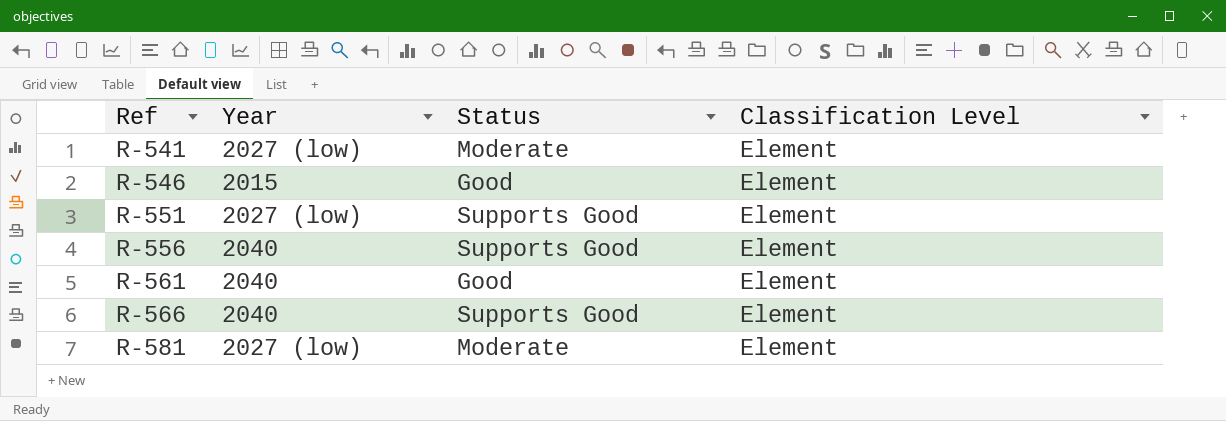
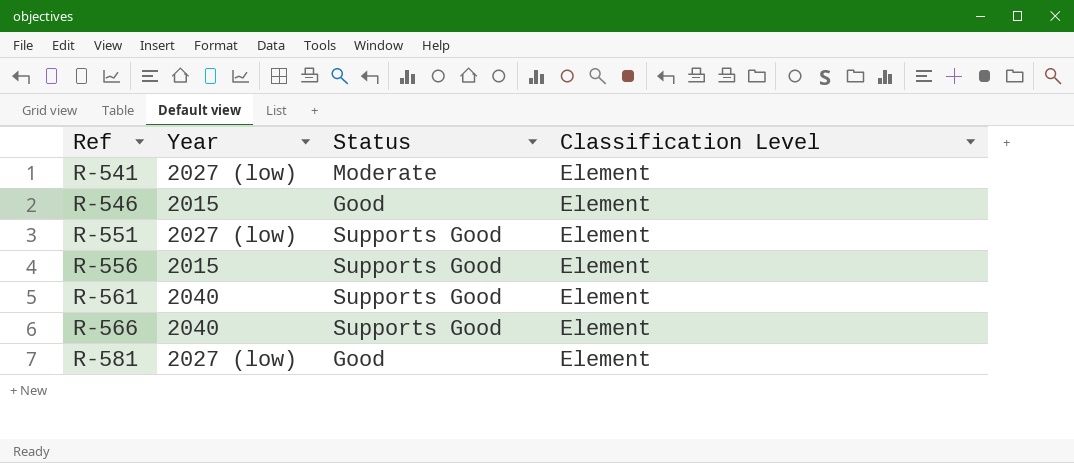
R-556 | Year: 2040 -> 2015
R-561 | Status: Good -> Supports Good
R-581 | Status: Moderate -> Good

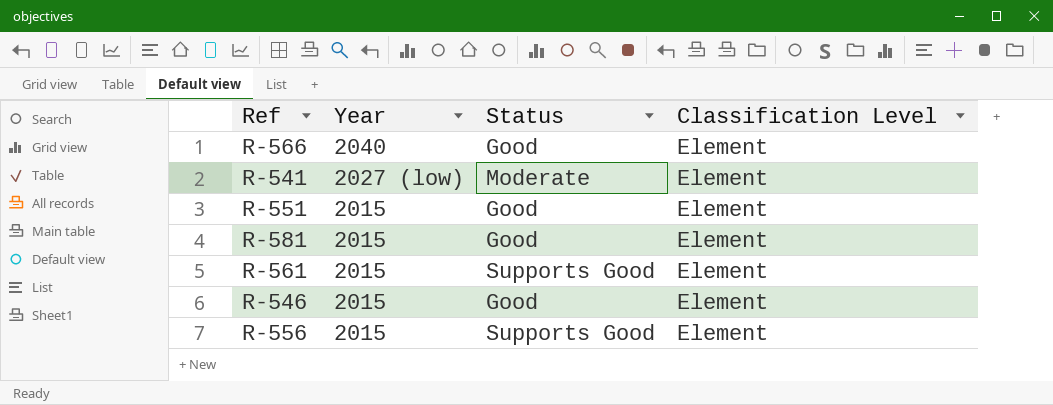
row order: Ref ascending -> Year descending
R-566 | Status: Supports Good -> Good
R-551 | Year: 2027 (low) -> 2015
R-551 | Status: Supports Good -> Good
R-581 | Year: 2027 (low) -> 2015
R-561 | Year: 2040 -> 2015

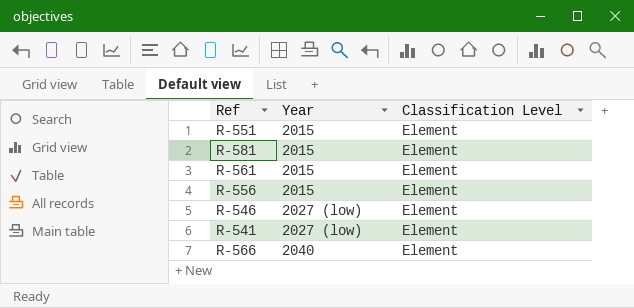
row order: Year descending -> Year ascending
column Status | position: 3 -> none
R-546 | Year: 2015 -> 2027 (low)

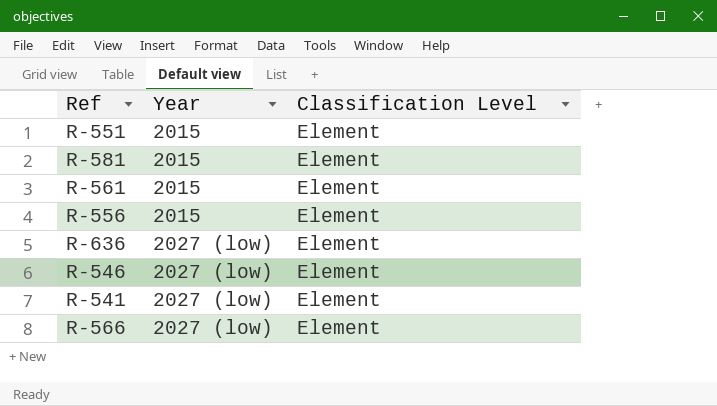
row R-636: none -> 2027 (low) | Element
R-566 | Year: 2040 -> 2027 (low)

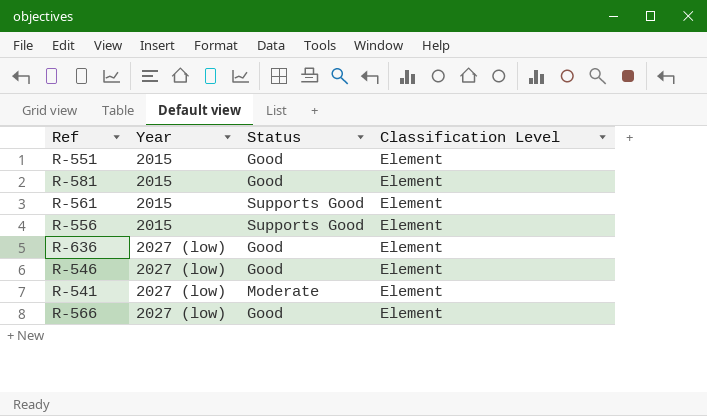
column Status | position: none -> 3

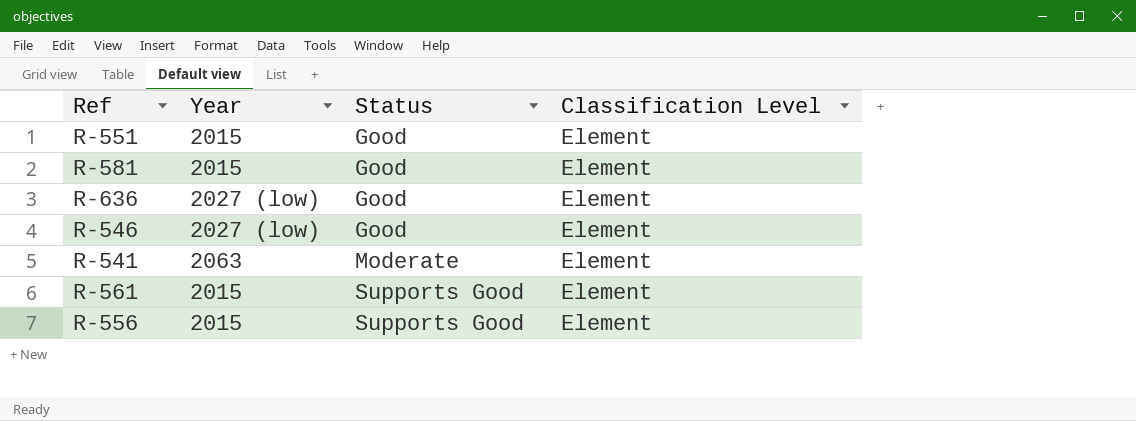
row order: Year ascending -> Status ascending
row R-566: 2027 (low) | Good | Element -> none
R-541 | Year: 2027 (low) -> 2063

